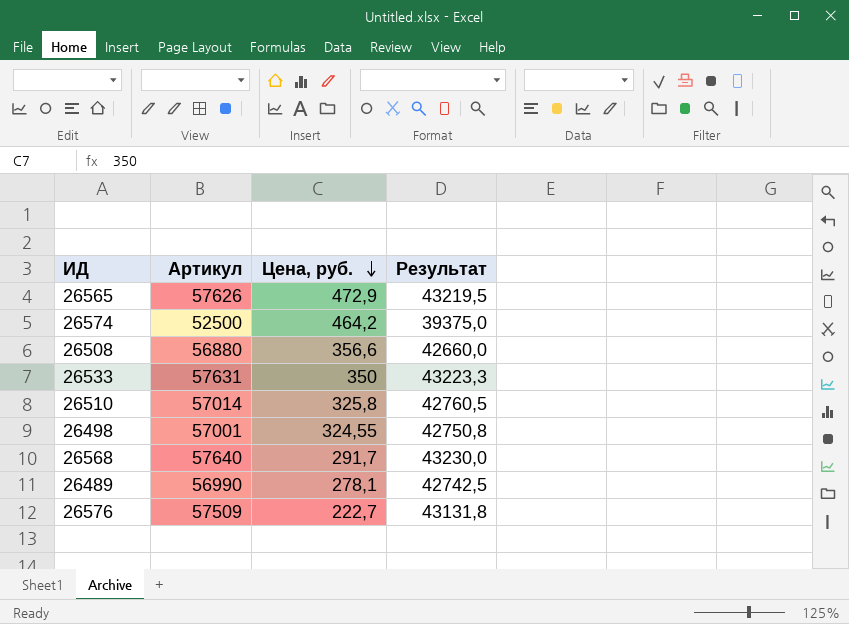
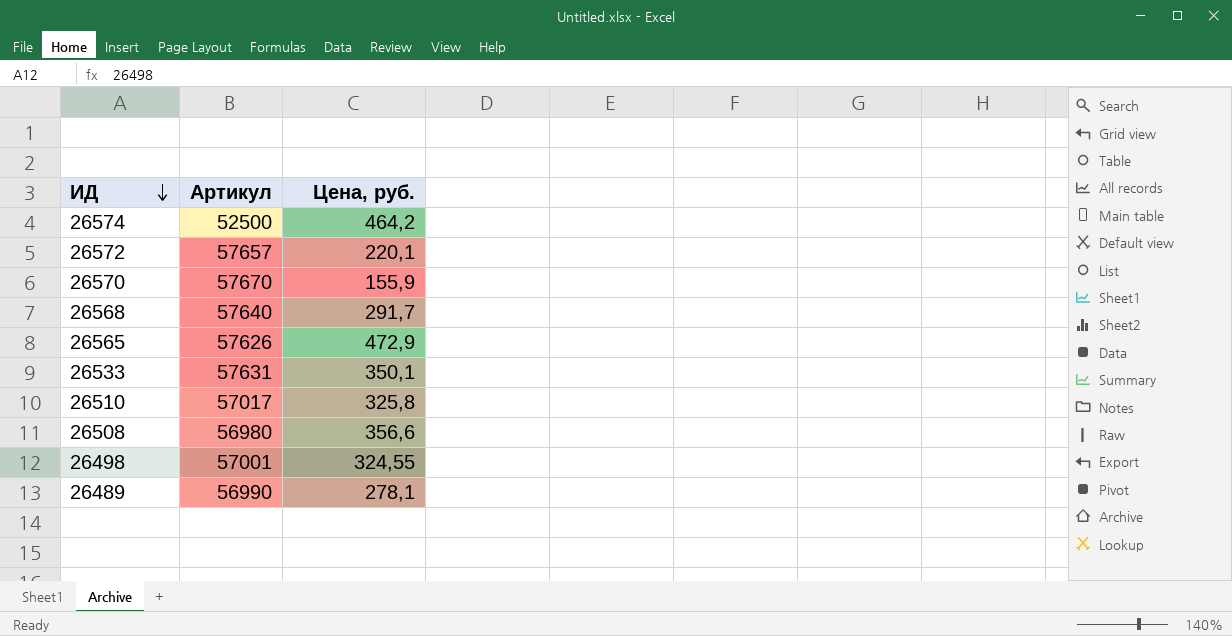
row order: Цена, руб. descending -> ИД descending
column Результат | formula: [Артикул] * 0,75 -> none
row 26576: 57509 | 222,7 | 43131,8 -> none
row 26572: none -> 57657 | 220,1
row 26570: none -> 57670 | 155,9
26533 | Цена, руб.: 350 -> 350,1
26510 | Артикул: 57014 -> 57017
26508 | Артикул: 56880 -> 56980

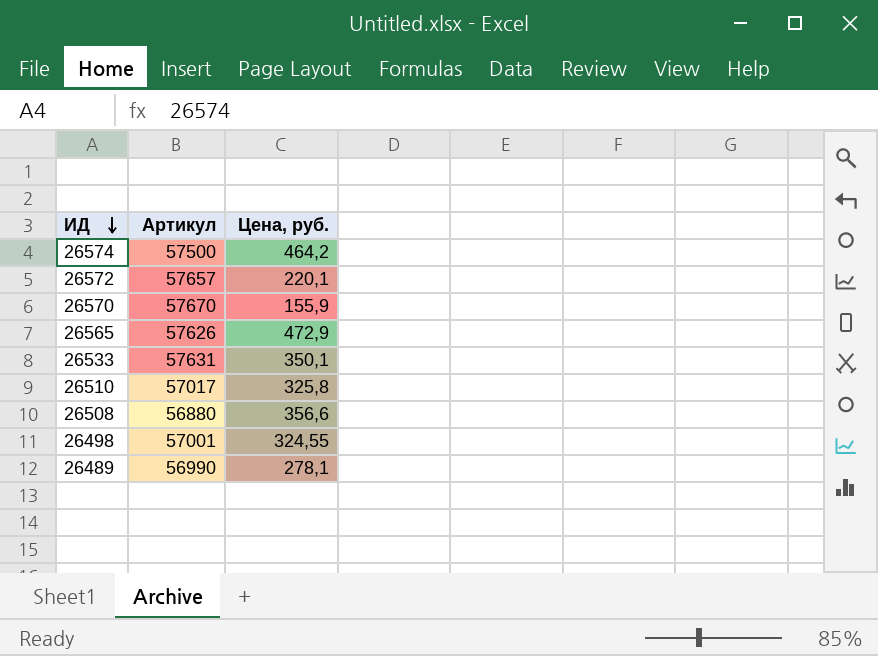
row 26568: 57640 | 291,7 -> none
26574 | Артикул: 52500 -> 57500
26508 | Артикул: 56980 -> 56880

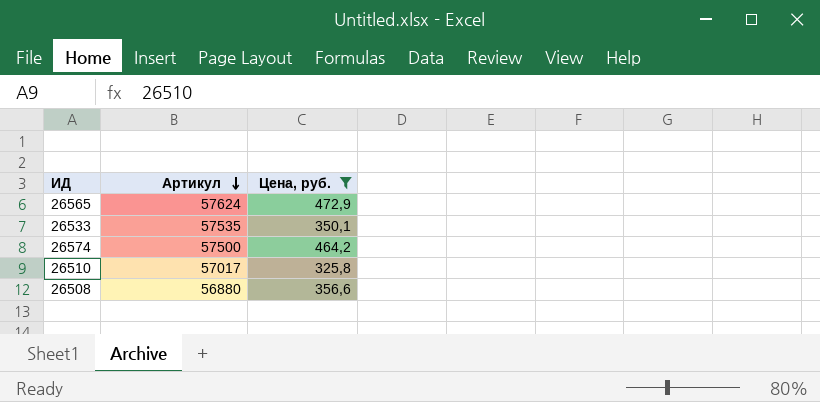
filter: none -> Цена, руб. >= 325,8
row order: ИД descending -> Артикул descending
26565 | Артикул: 57626 -> 57624
26533 | Артикул: 57631 -> 57535

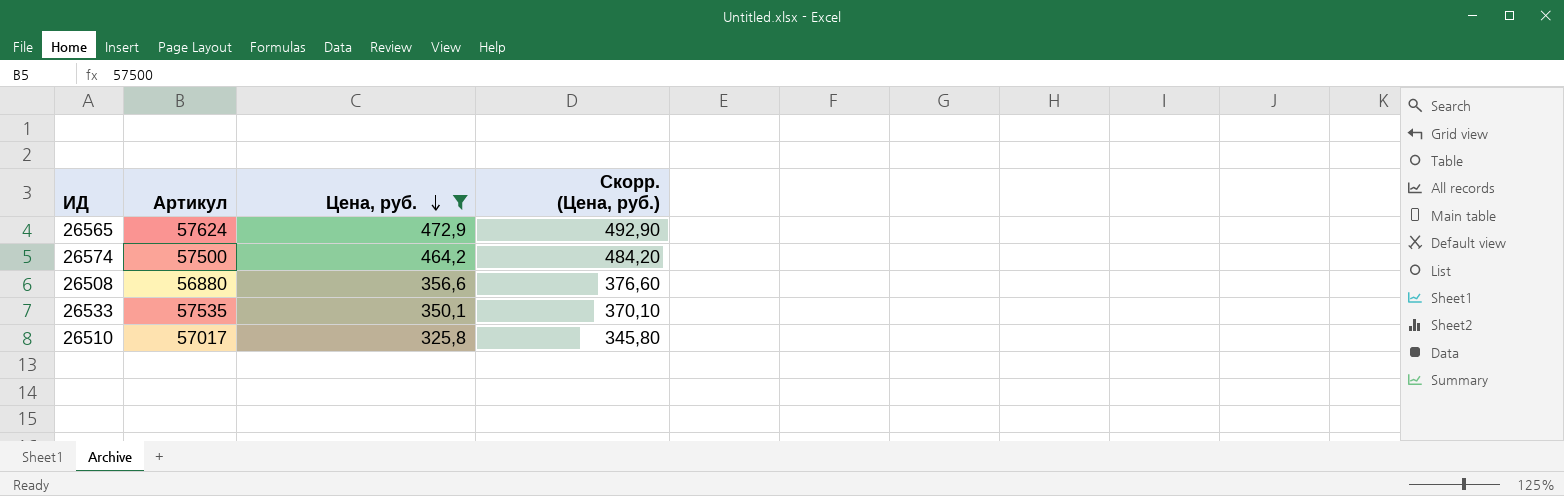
row order: Артикул descending -> Цена, руб. descending
column Скорр. (Цена, руб.) | formula: none -> [Цена, руб.] + 20

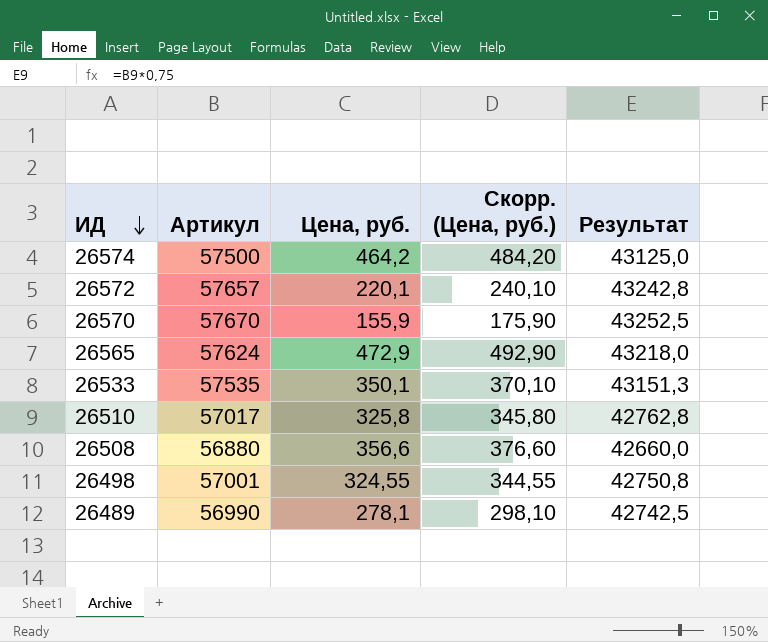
filter: Цена, руб. >= 325,8 -> none
row order: Цена, руб. descending -> ИД descending
column Результат | formula: none -> [Артикул] * 0,75

